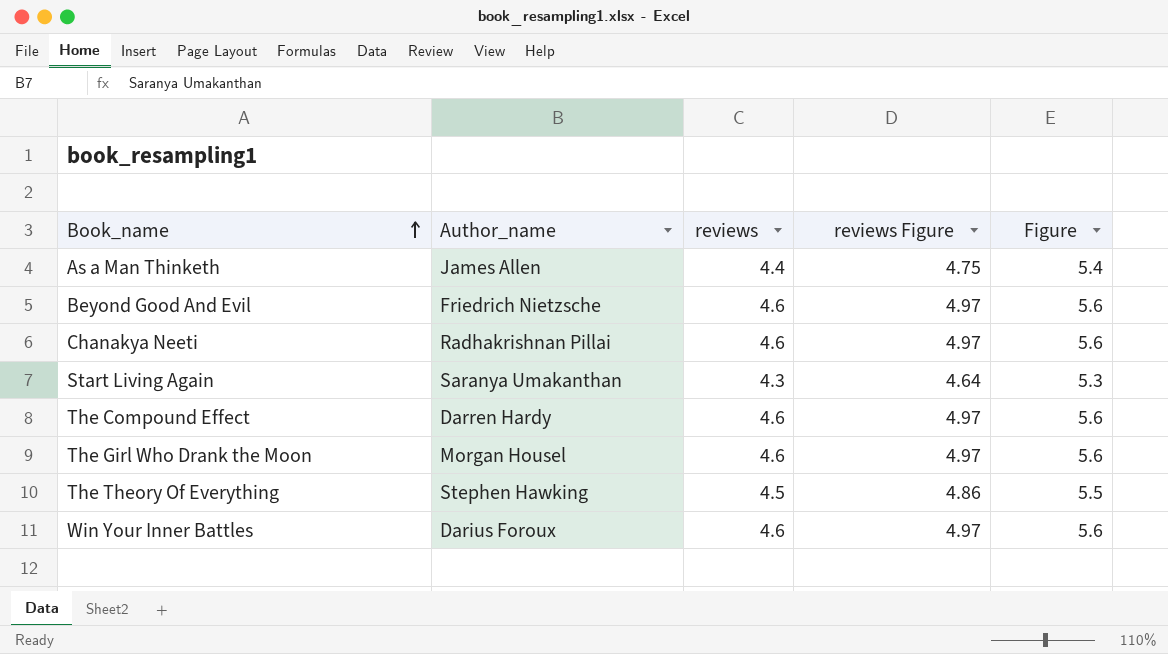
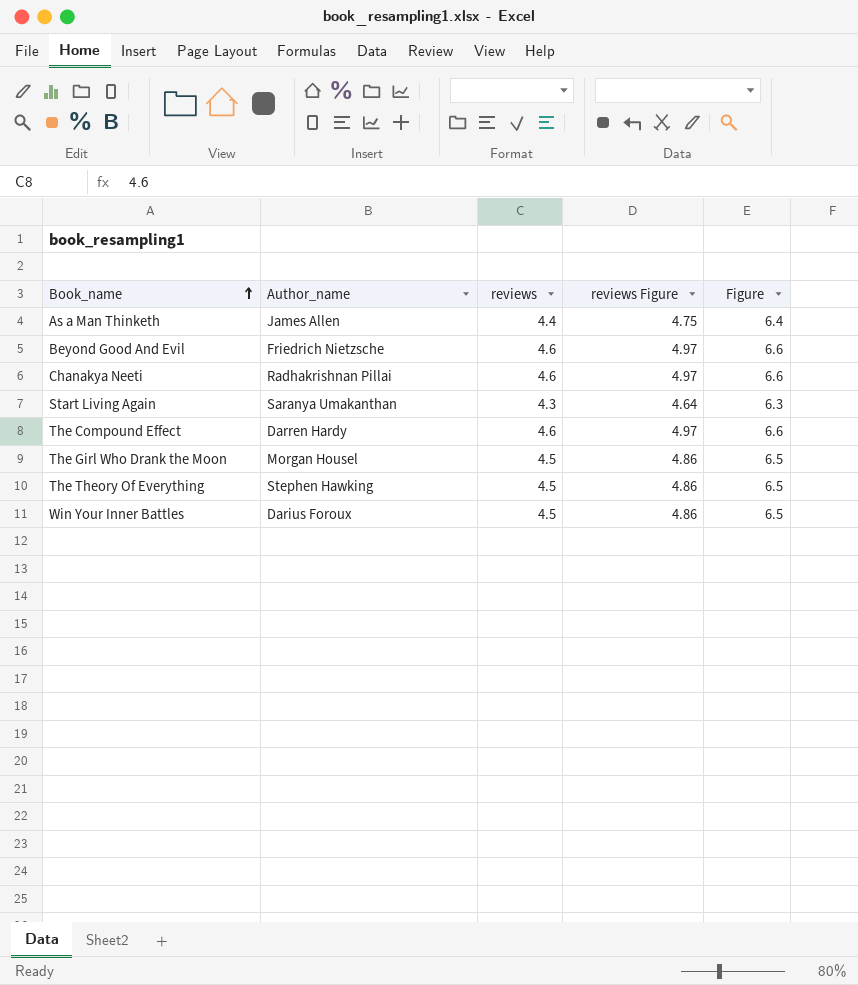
column Figure | formula: [reviews] + 1 -> [reviews] + 2
The Girl Who Drank the Moon | reviews: 4.6 -> 4.5
The Girl Who Drank the Moon | reviews Figure: 4.97 -> 4.86
Win Your Inner Battles | reviews: 4.6 -> 4.5
Win Your Inner Battles | reviews Figure: 4.97 -> 4.86

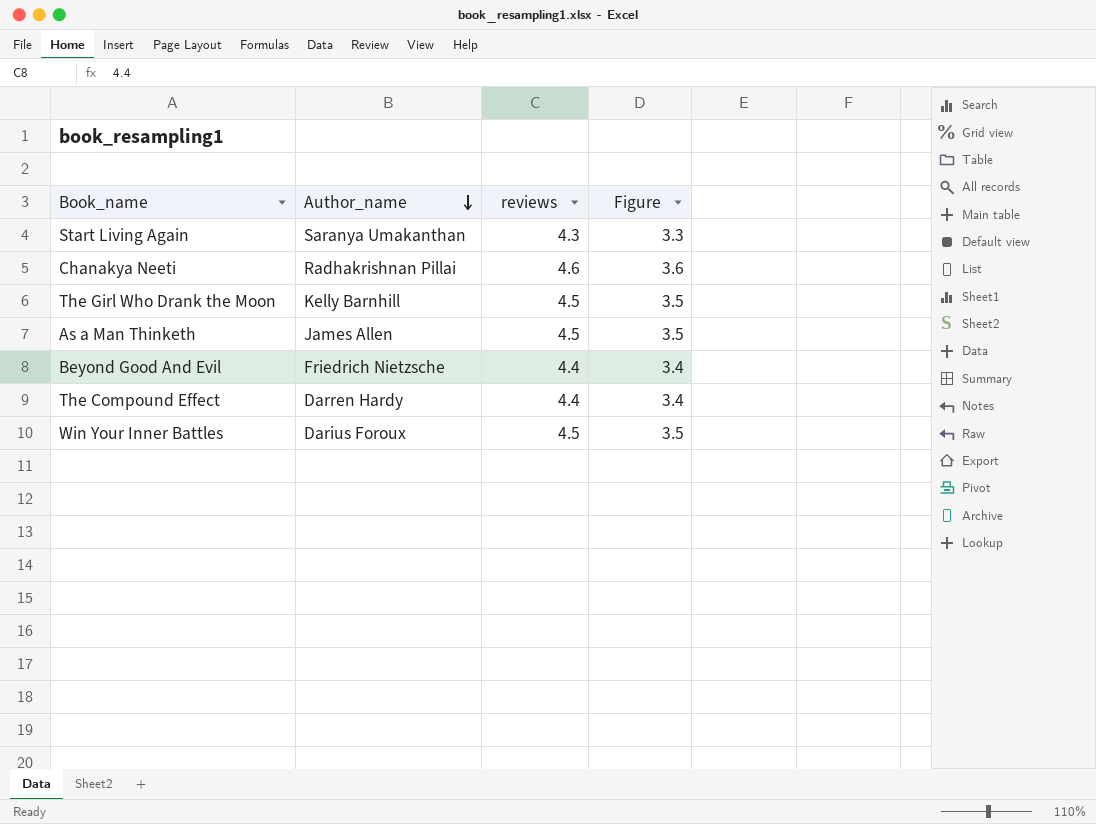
row order: Book_name ascending -> Author_name descending
column reviews Figure | formula: [reviews] * 1.08 -> none
column Figure | formula: [reviews] + 2 -> [reviews] - 1
row The Theory Of Everything: Stephen Hawking | 4.5 | 4.86 | 6.5 -> none
The Girl Who Drank the Moon | Author_name: Morgan Housel -> Kelly Barnhill
As a Man Thinketh | reviews: 4.4 -> 4.5
Beyond Good And Evil | reviews: 4.6 -> 4.4
The Compound Effect | reviews: 4.6 -> 4.4

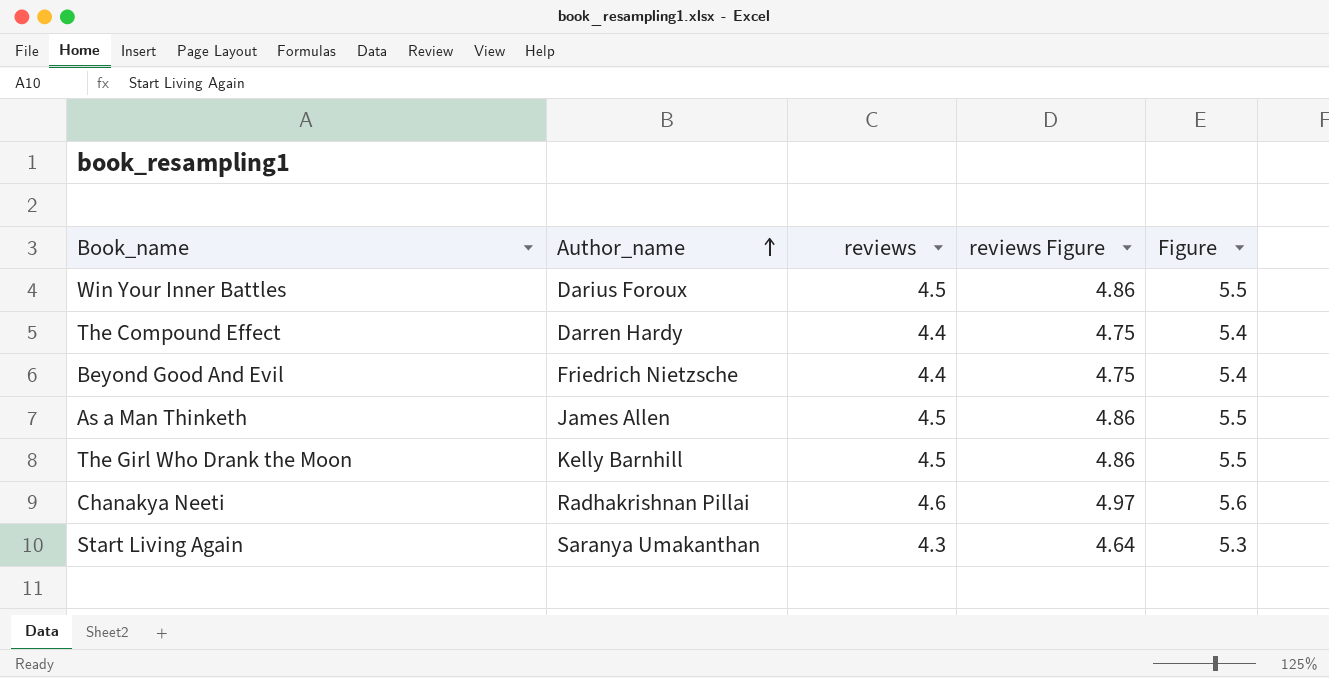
row order: Author_name descending -> Author_name ascending
column reviews Figure | formula: none -> [reviews] * 1.08
column Figure | formula: [reviews] - 1 -> [reviews] + 1

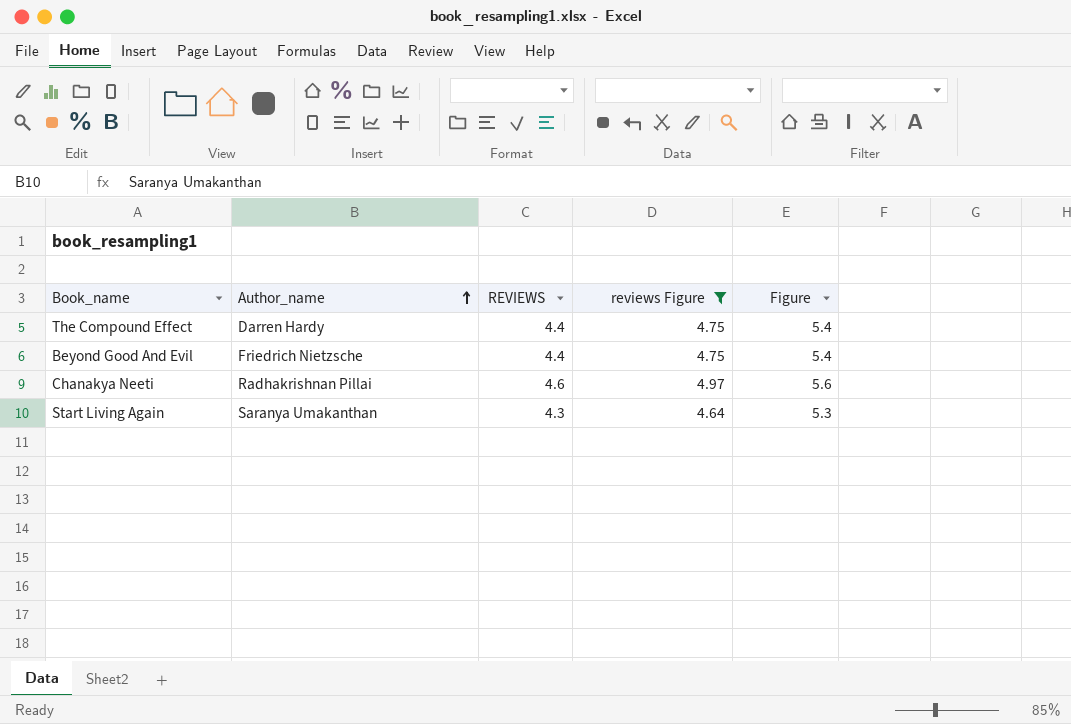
filter: none -> reviews Figure != 4.86
column name: reviews -> REVIEWS

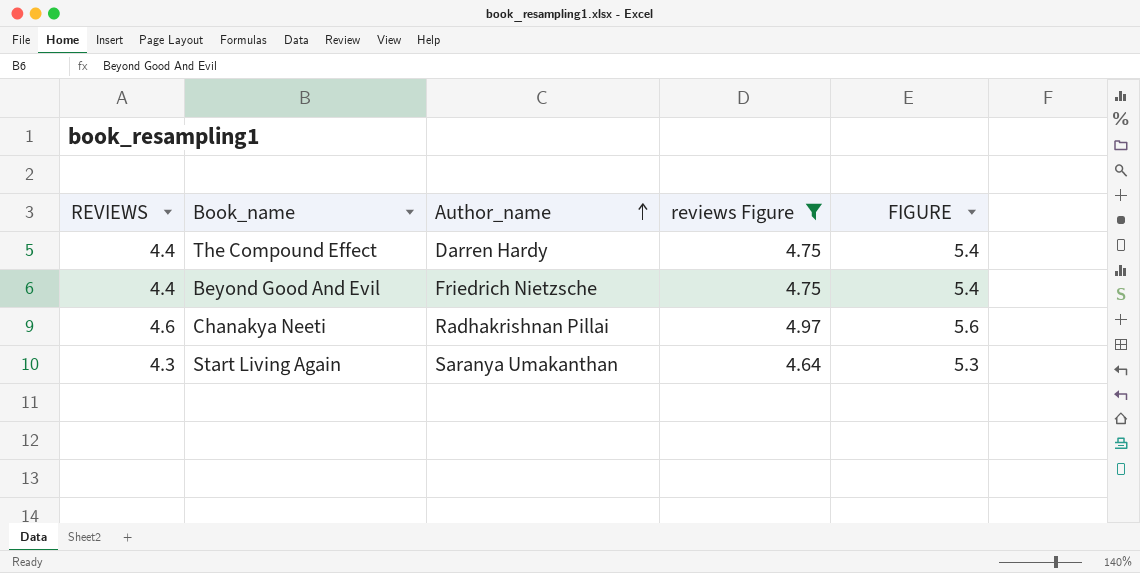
column REVIEWS | position: 3 -> 1
column name: Figure -> FIGURE

